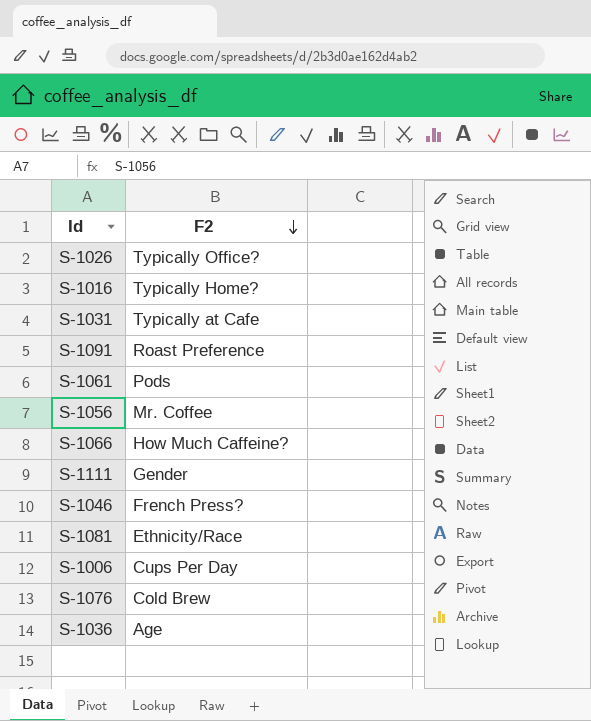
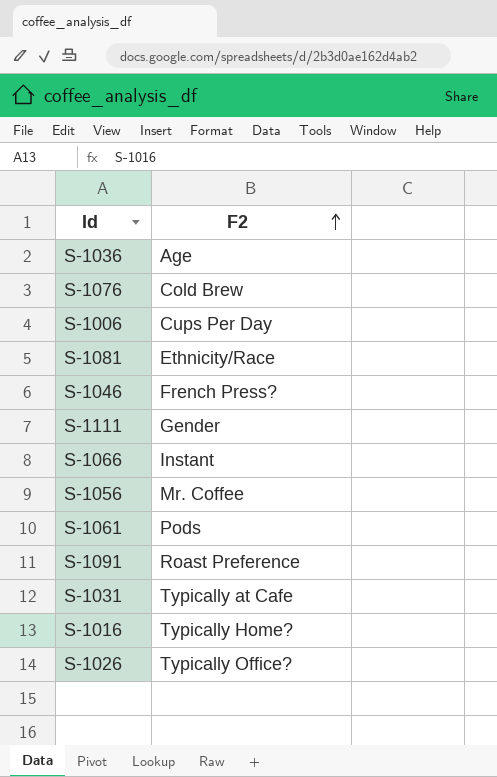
row order: F2 descending -> F2 ascending
S-1066 | F2: How Much Caffeine? -> Instant

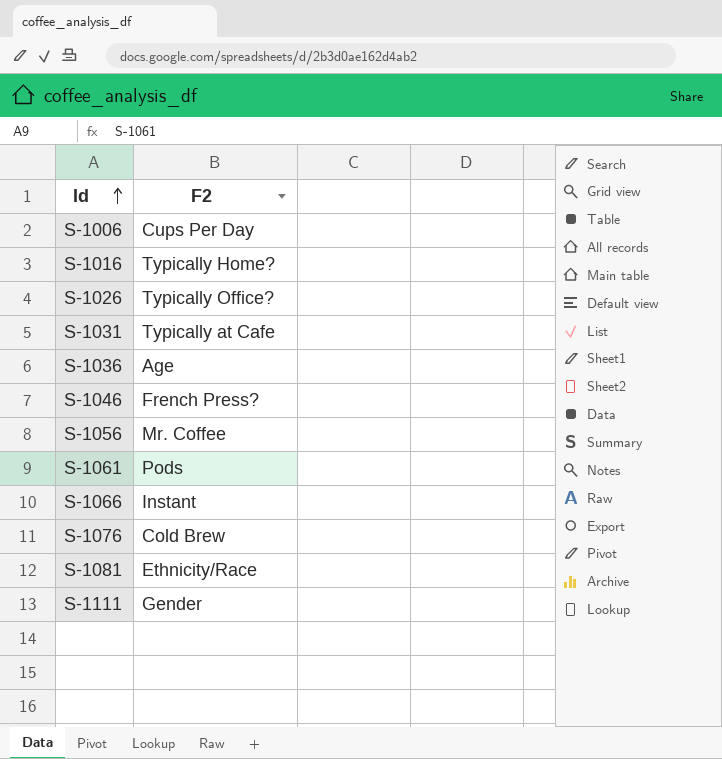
row order: F2 ascending -> Id ascending
row S-1091: Roast Preference -> none

